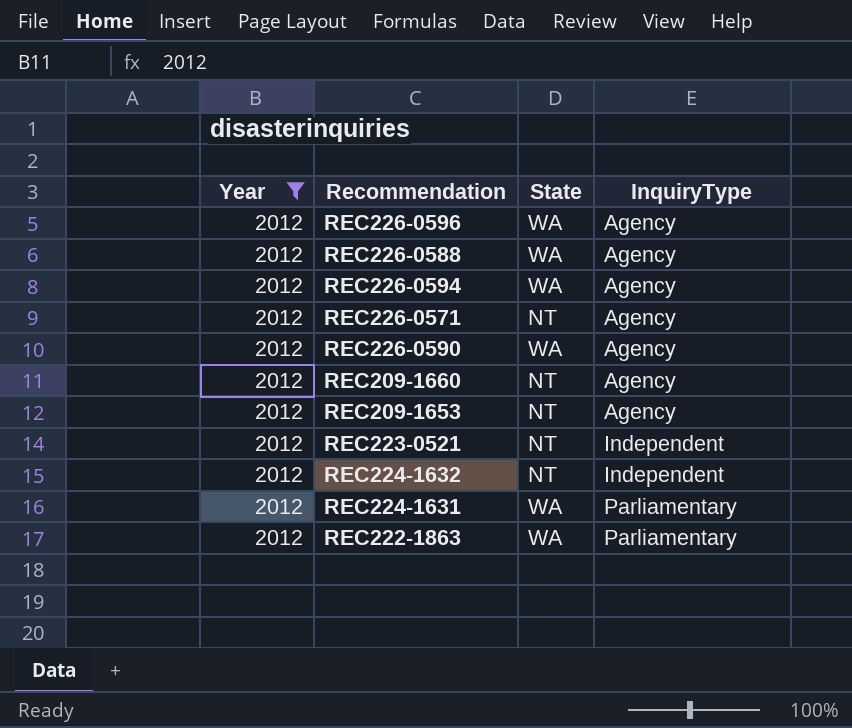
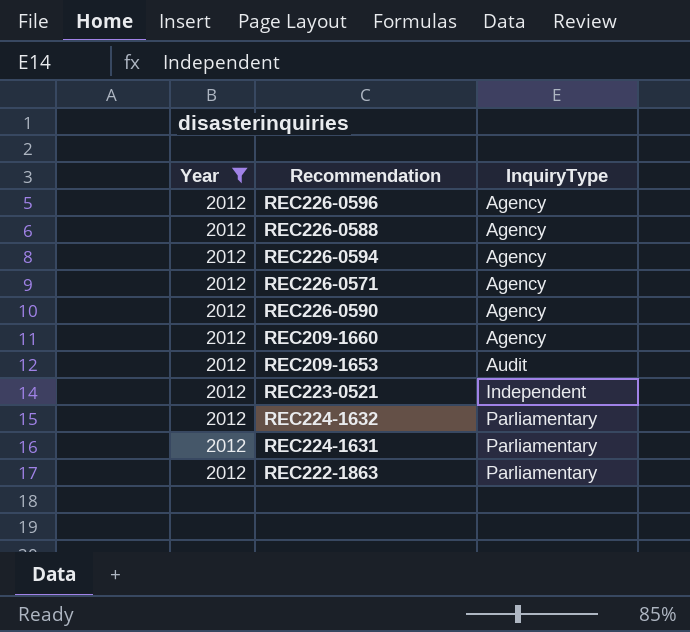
column State | position: 3 -> none
REC209-1653 | InquiryType: Agency -> Audit
REC224-1632 | InquiryType: Independent -> Parliamentary

